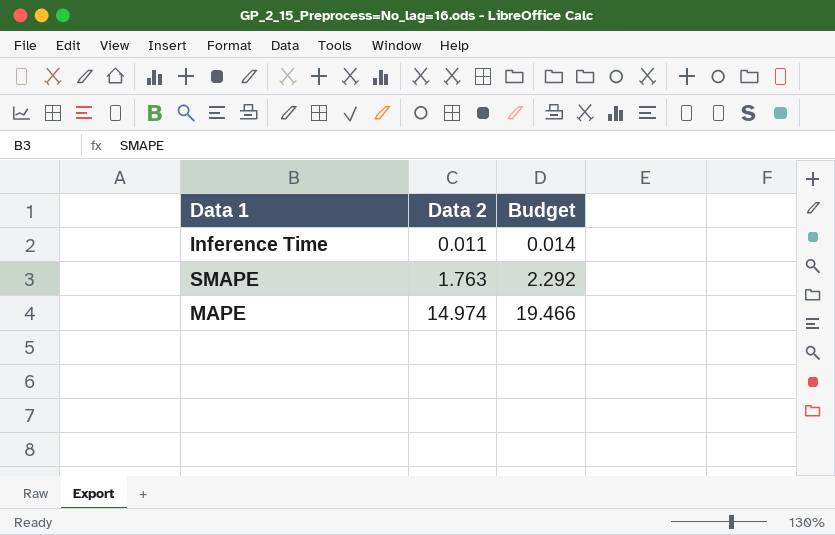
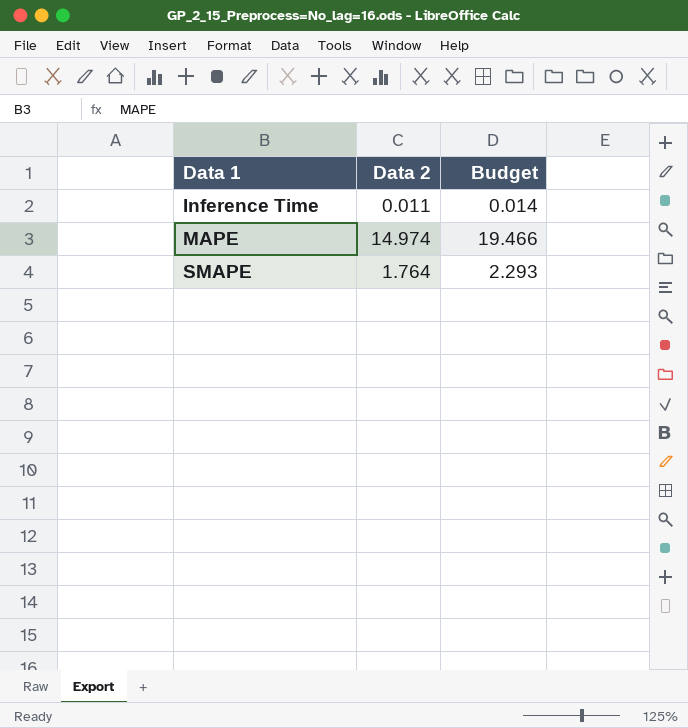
row order: Data 2 ascending -> Data 1 ascending
SMAPE | Data 2: 1.763 -> 1.764
SMAPE | Budget: 2.292 -> 2.293

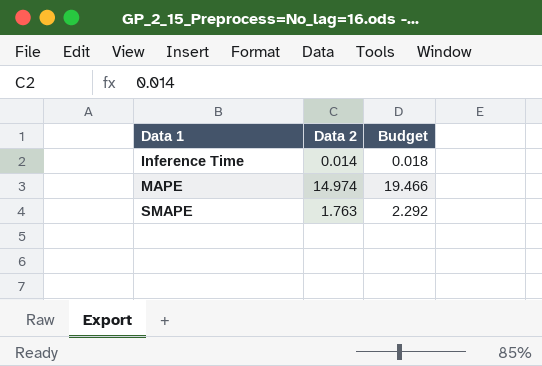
Inference Time | Data 2: 0.011 -> 0.014
Inference Time | Budget: 0.014 -> 0.018
SMAPE | Data 2: 1.764 -> 1.763
SMAPE | Budget: 2.293 -> 2.292

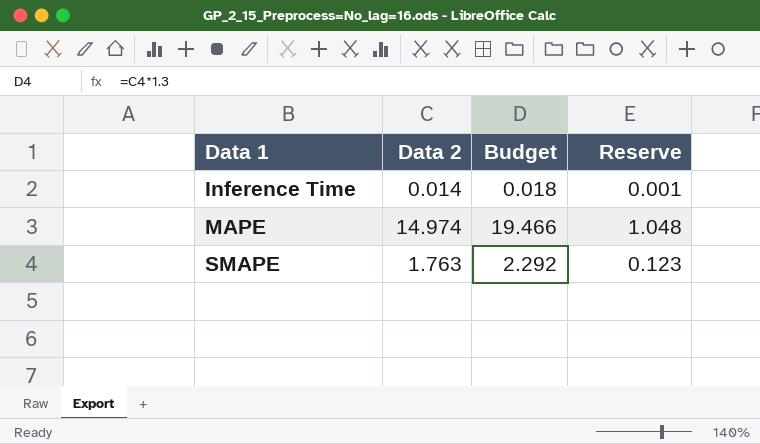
column Reserve | formula: none -> [Data 2] * 0.07

